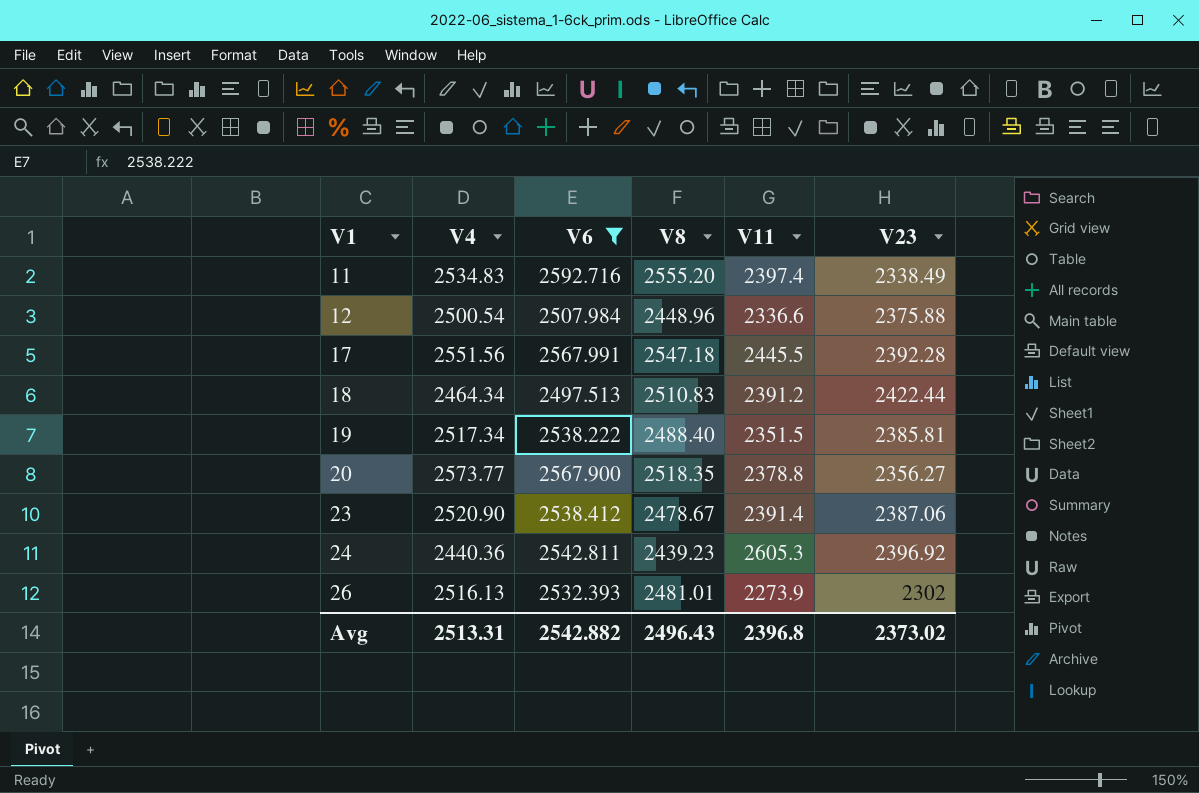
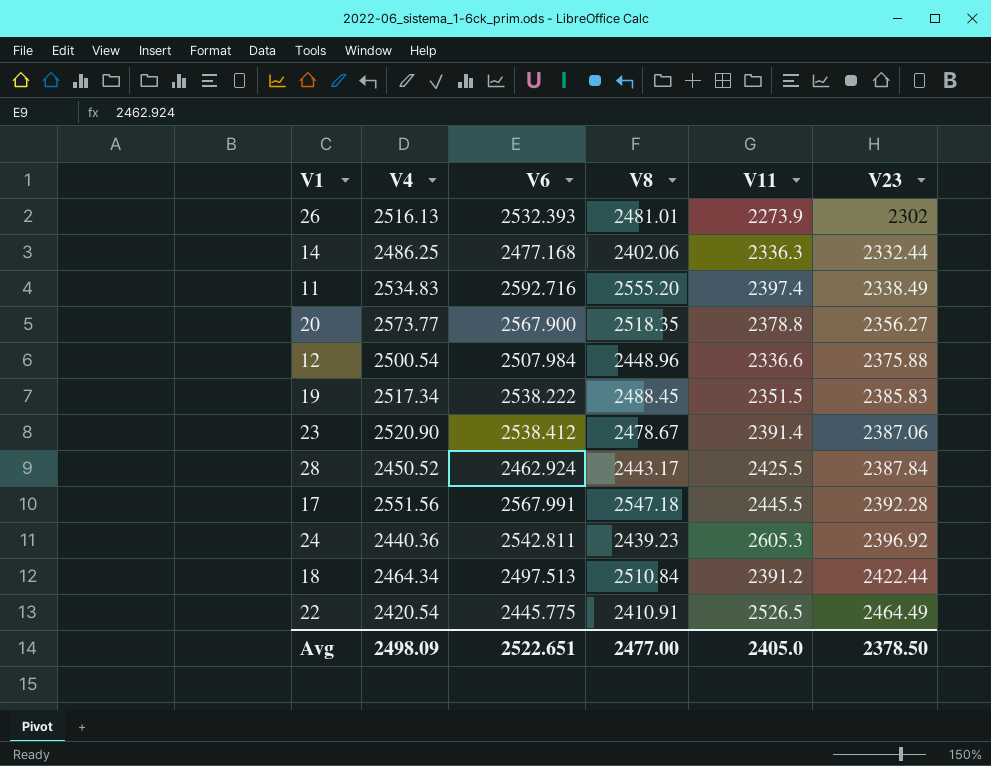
filter: V6 >= 2497.513 -> none
row order: V1 ascending -> V23 ascending
19 | V8: 2488.40 -> 2488.45
19 | V23: 2385.81 -> 2385.83
18 | V8: 2510.83 -> 2510.84
Avg | V4: 2513.31 -> 2498.09
Avg | V6: 2542.882 -> 2522.651
Avg | V8: 2496.43 -> 2477.00
Avg | V11: 2396.8 -> 2405.0
Avg | V23: 2373.02 -> 2378.50

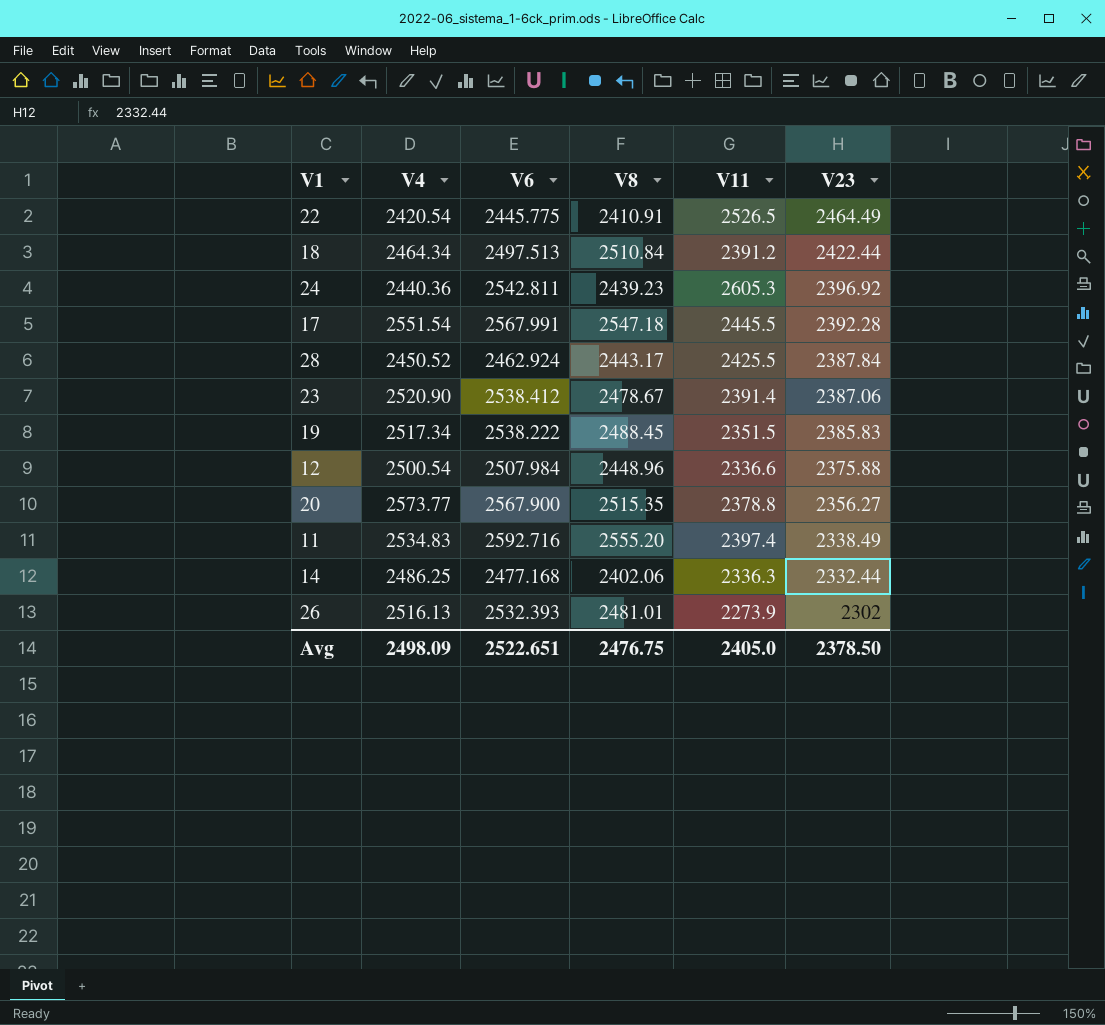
row order: V23 ascending -> V23 descending
17 | V4: 2551.56 -> 2551.54
20 | V8: 2518.35 -> 2515.35
Avg | V8: 2477.00 -> 2476.75

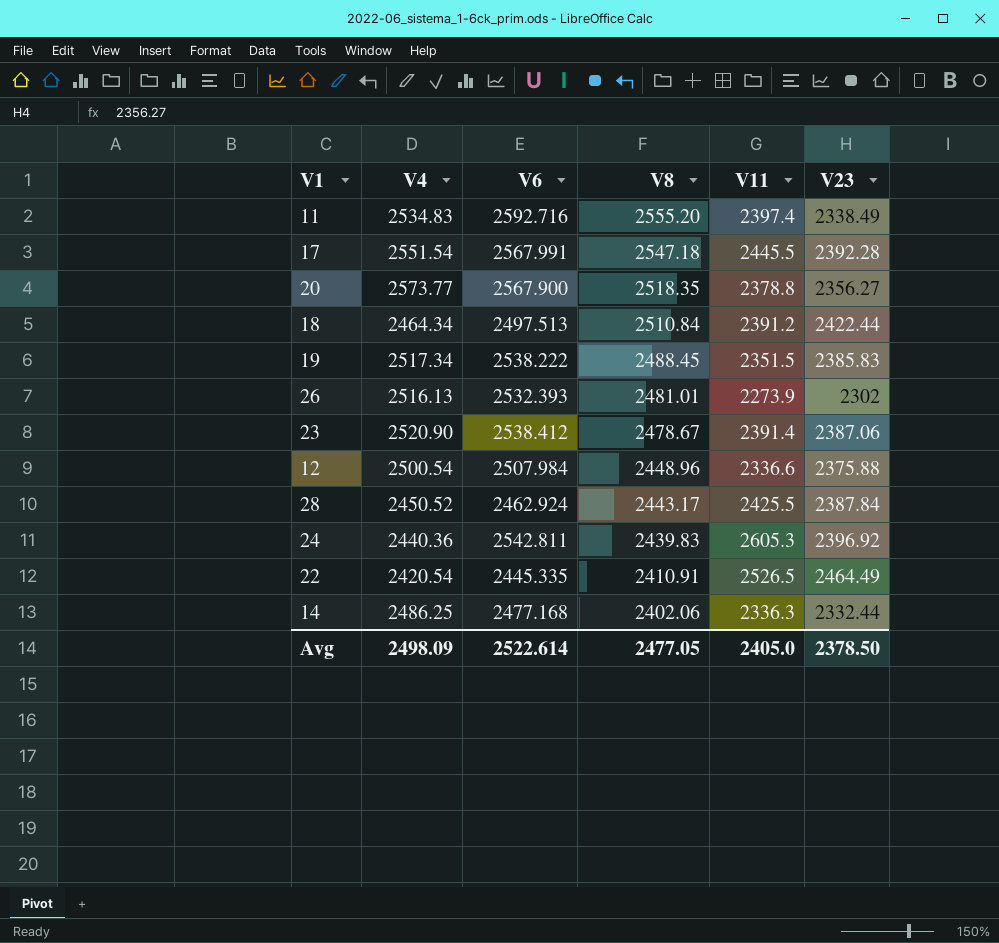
row order: V23 descending -> V8 descending
20 | V8: 2515.35 -> 2518.35
24 | V8: 2439.23 -> 2439.83
22 | V6: 2445.775 -> 2445.335
Avg | V6: 2522.651 -> 2522.614
Avg | V8: 2476.75 -> 2477.05

